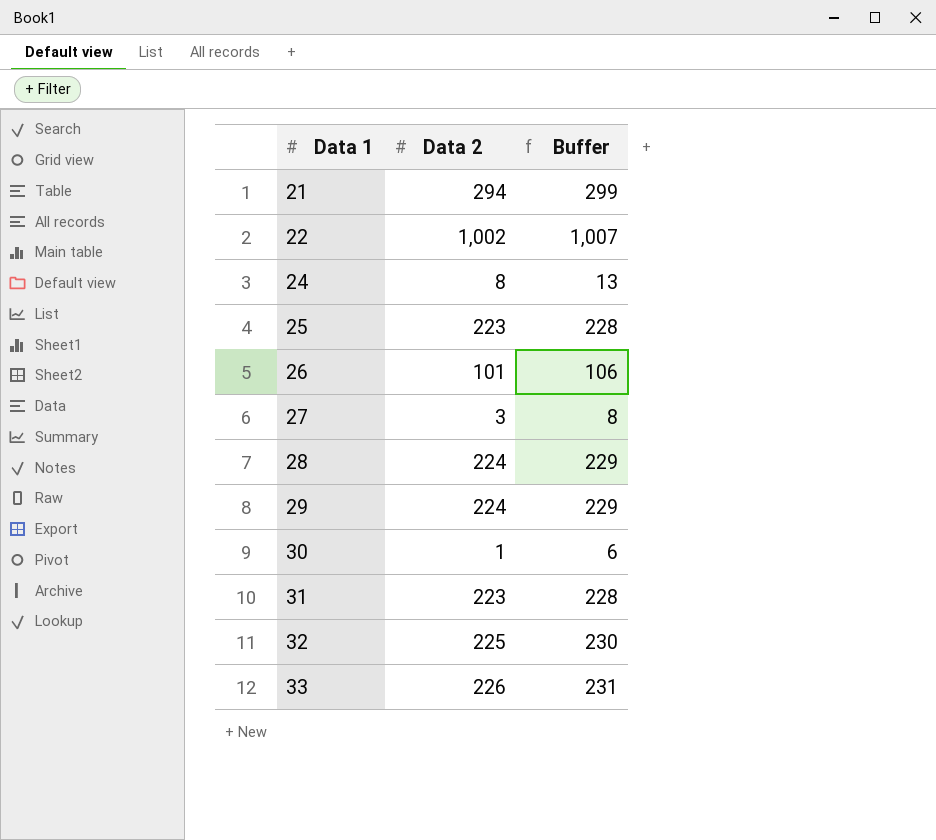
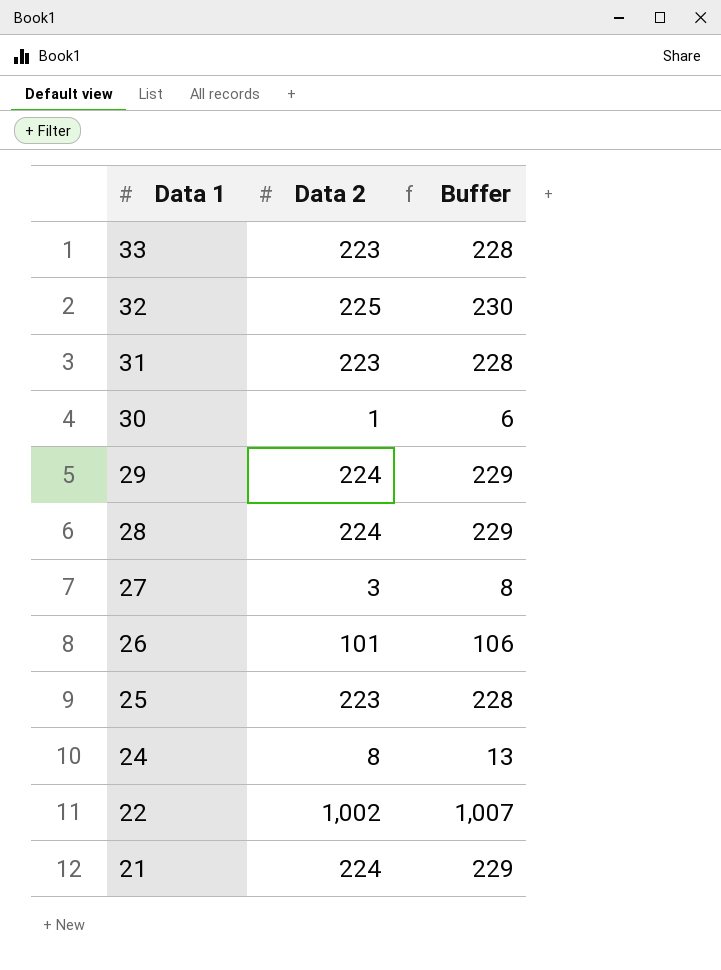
row order: Data 1 ascending -> Data 1 descending
33 | Data 2: 226 -> 223
33 | Buffer: 231 -> 228
21 | Data 2: 294 -> 224
21 | Buffer: 299 -> 229

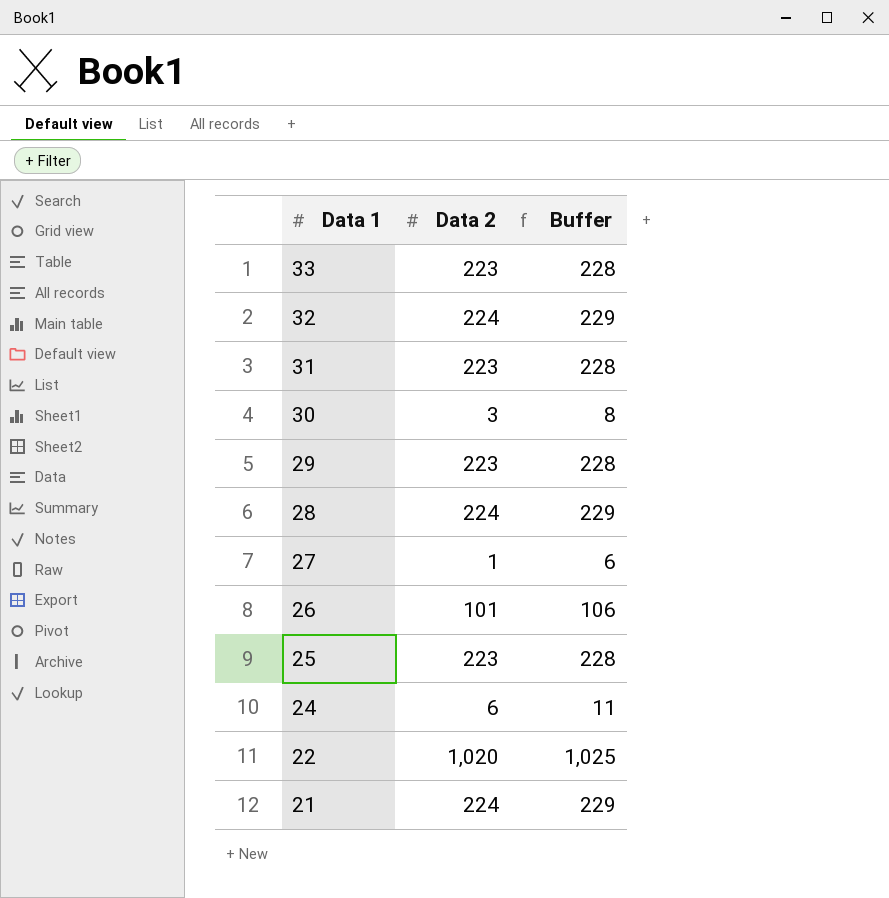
32 | Data 2: 225 -> 224
32 | Buffer: 230 -> 229
30 | Data 2: 1 -> 3
30 | Buffer: 6 -> 8
29 | Data 2: 224 -> 223
29 | Buffer: 229 -> 228
27 | Data 2: 3 -> 1
27 | Buffer: 8 -> 6
24 | Data 2: 8 -> 6
24 | Buffer: 13 -> 11
22 | Data 2: 1,002 -> 1,020
22 | Buffer: 1,007 -> 1,025

